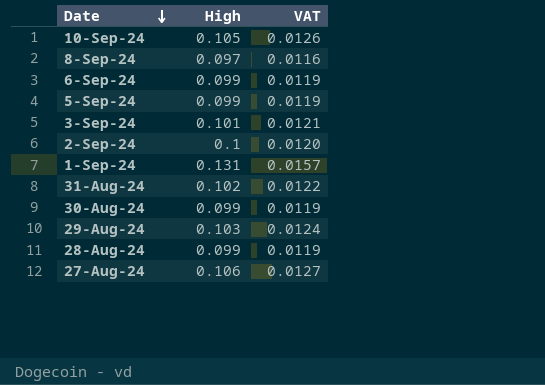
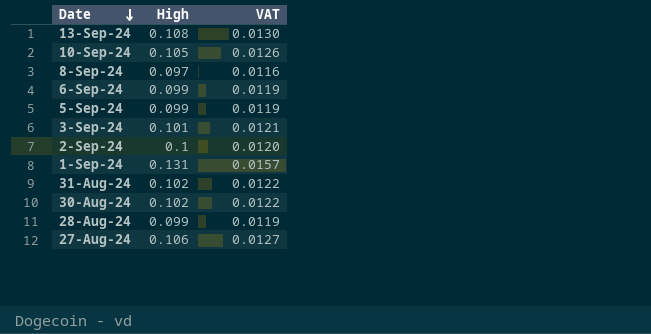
row 29-Aug-24: 0.103 | 0.0124 -> none
row 13-Sep-24: none -> 0.108 | 0.0130
30-Aug-24 | High: 0.099 -> 0.102
30-Aug-24 | VAT: 0.0119 -> 0.0122

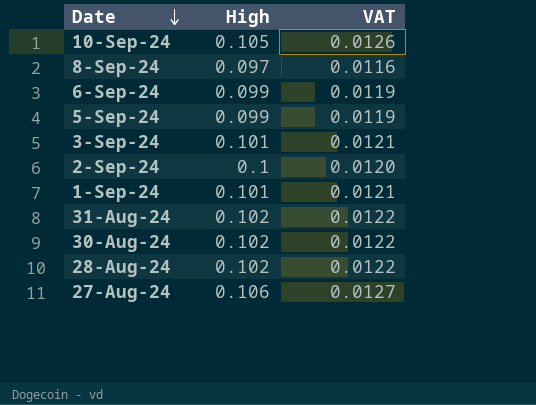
row 13-Sep-24: 0.108 | 0.0130 -> none
1-Sep-24 | High: 0.131 -> 0.101
1-Sep-24 | VAT: 0.0157 -> 0.0121
28-Aug-24 | High: 0.099 -> 0.102
28-Aug-24 | VAT: 0.0119 -> 0.0122

